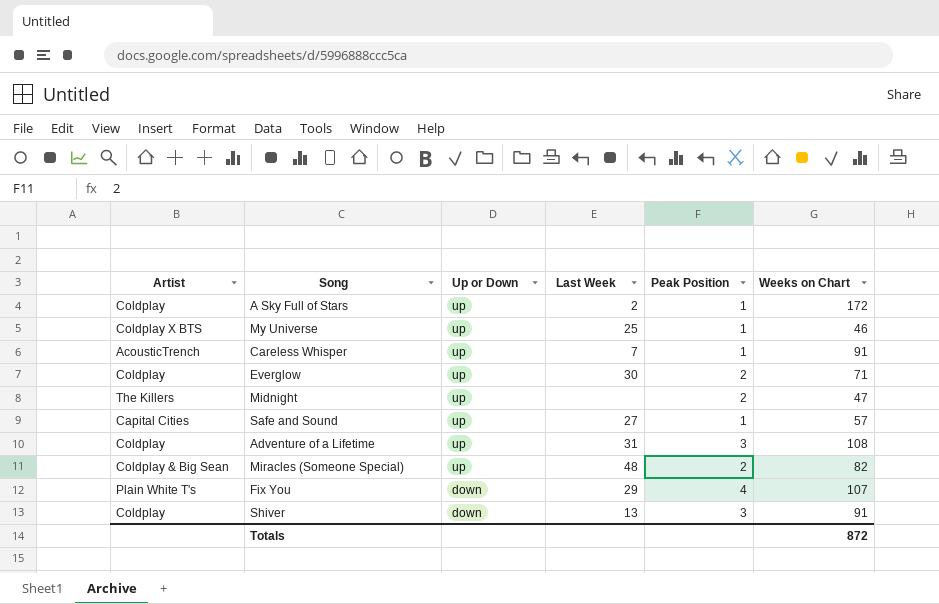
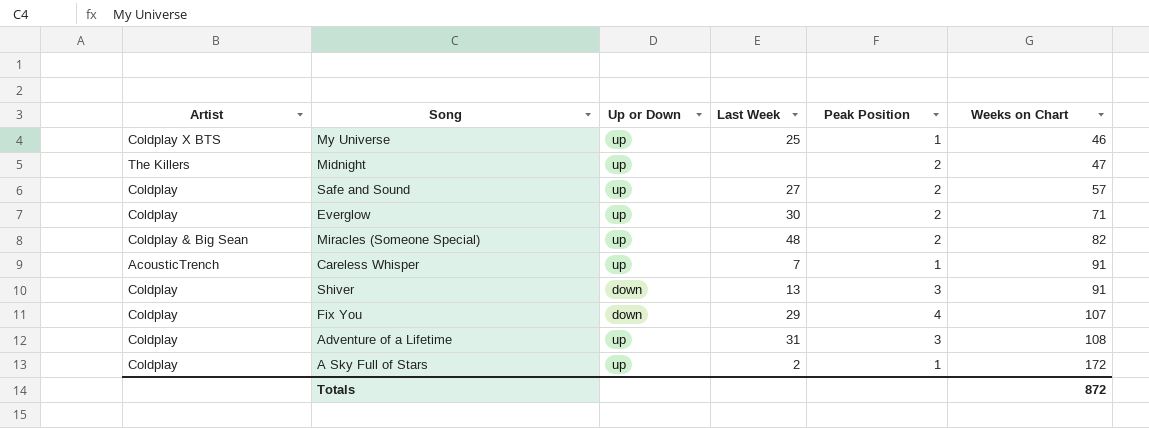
row order: Up or Down descending -> Weeks on Chart ascending
Safe and Sound | Artist: Capital Cities -> Coldplay
Safe and Sound | Peak Position: 1 -> 2
Fix You | Artist: Plain White T's -> Coldplay

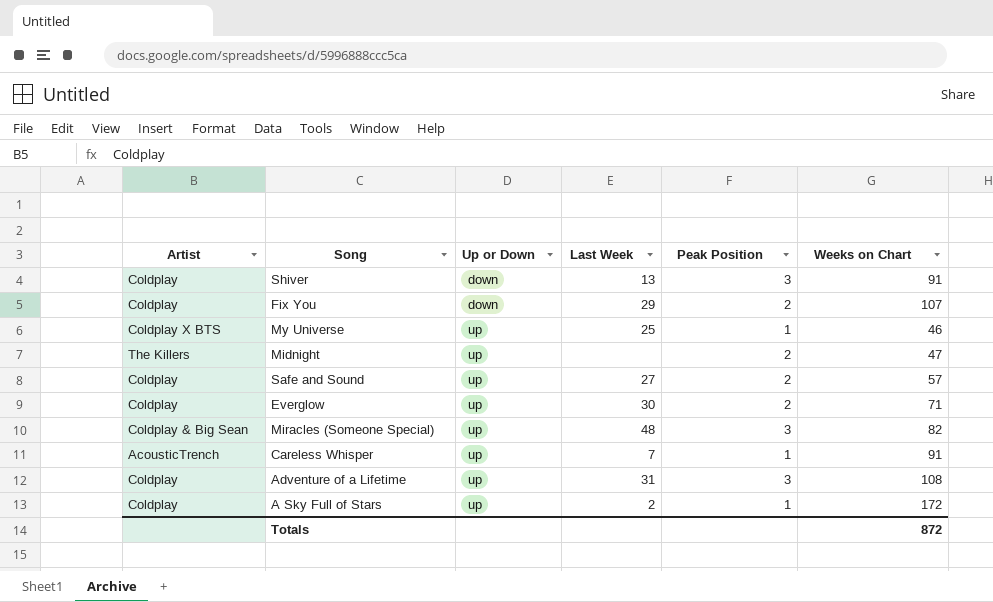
row order: Weeks on Chart ascending -> Up or Down ascending
Fix You | Peak Position: 4 -> 2
Miracles (Someone Special) | Peak Position: 2 -> 3

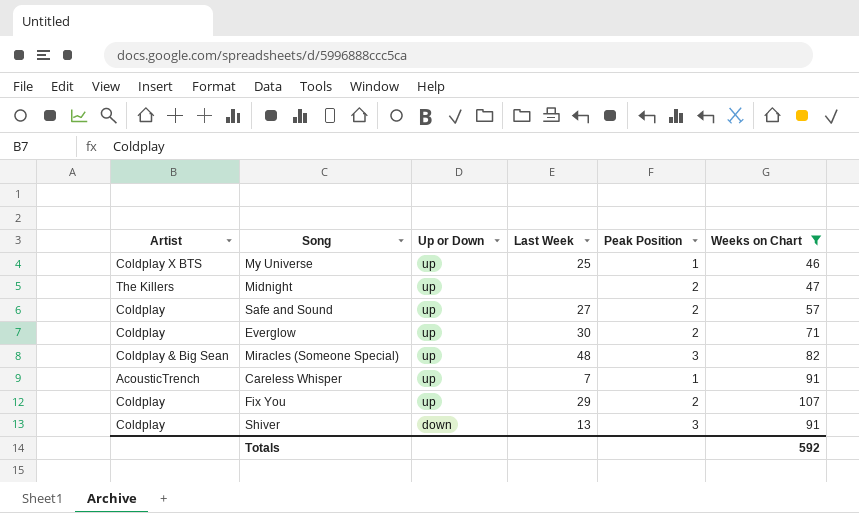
filter: none -> Weeks on Chart <= 107
row order: Up or Down ascending -> Up or Down descending
Fix You | Up or Down: down -> up
Totals | Weeks on Chart: 872 -> 592

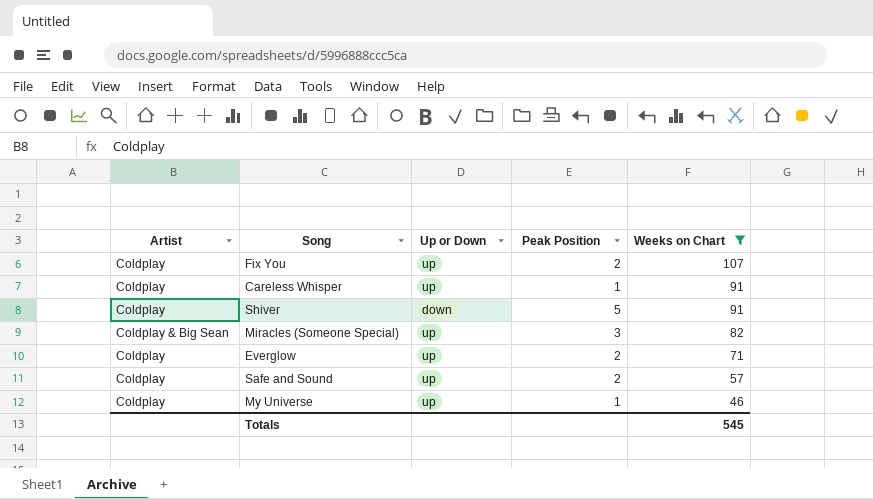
row order: Up or Down descending -> Weeks on Chart descending
column Last Week | position: 4 -> none
row Midnight: The Killers | up | none | 2 | 47 -> none
Careless Whisper | Artist: AcousticTrench -> Coldplay
Shiver | Peak Position: 3 -> 5
My Universe | Artist: Coldplay X BTS -> Coldplay
Totals | Weeks on Chart: 592 -> 545

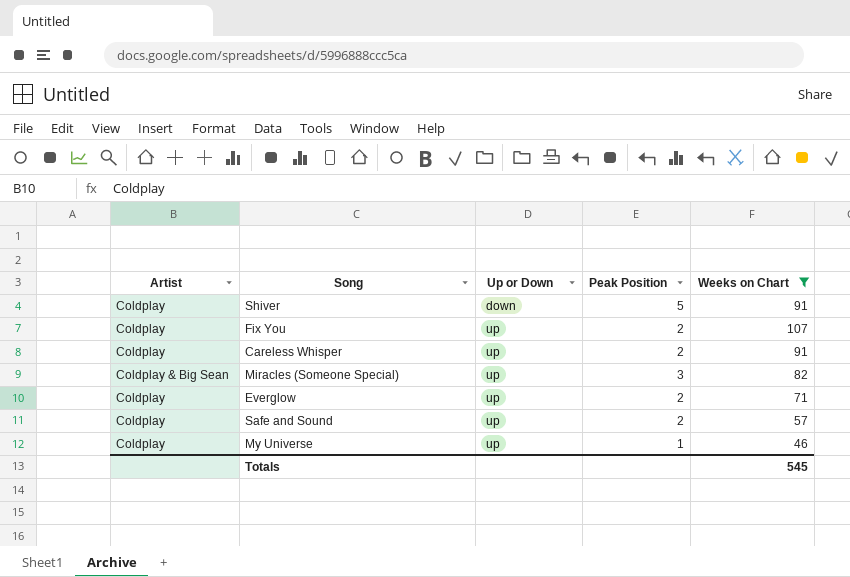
row order: Weeks on Chart descending -> Up or Down ascending
Careless Whisper | Peak Position: 1 -> 2

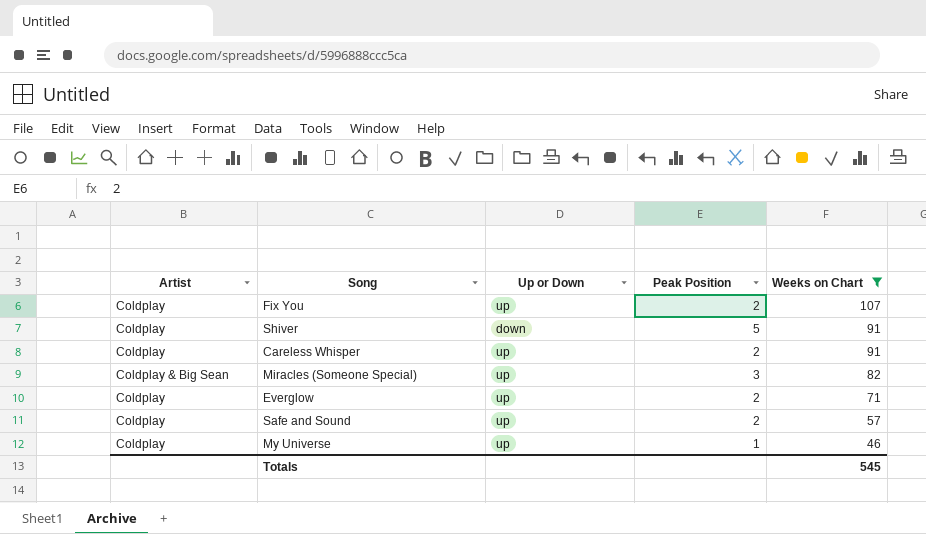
row order: Up or Down ascending -> Weeks on Chart descending

